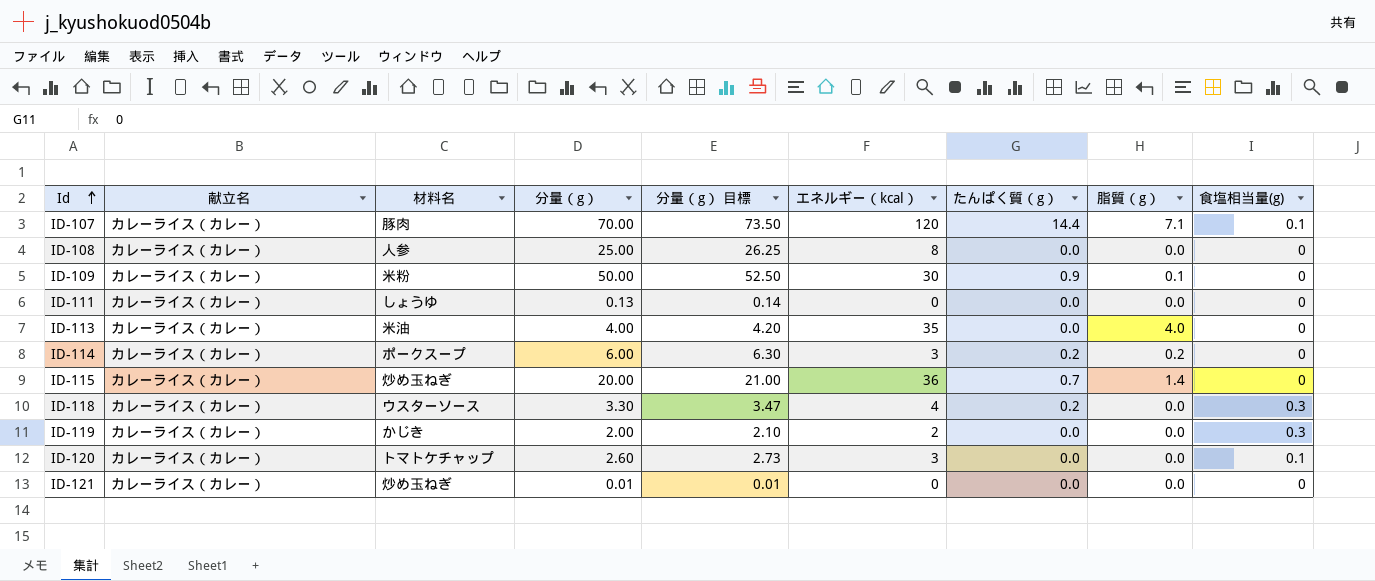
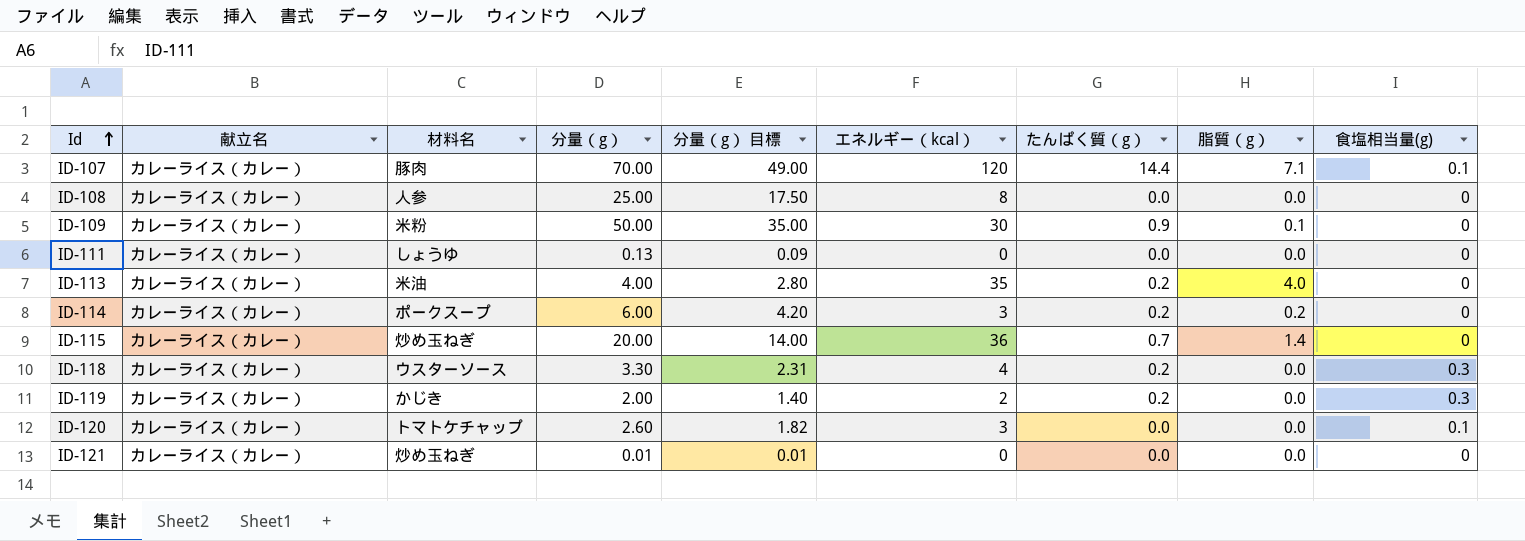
column 分量（g） 目標 | formula: [分量（g）] * 1.05 -> [分量（g）] * 0.7
ID-113 | たんぱく質（g）: 0.0 -> 0.2
ID-119 | たんぱく質（g）: 0.0 -> 0.2

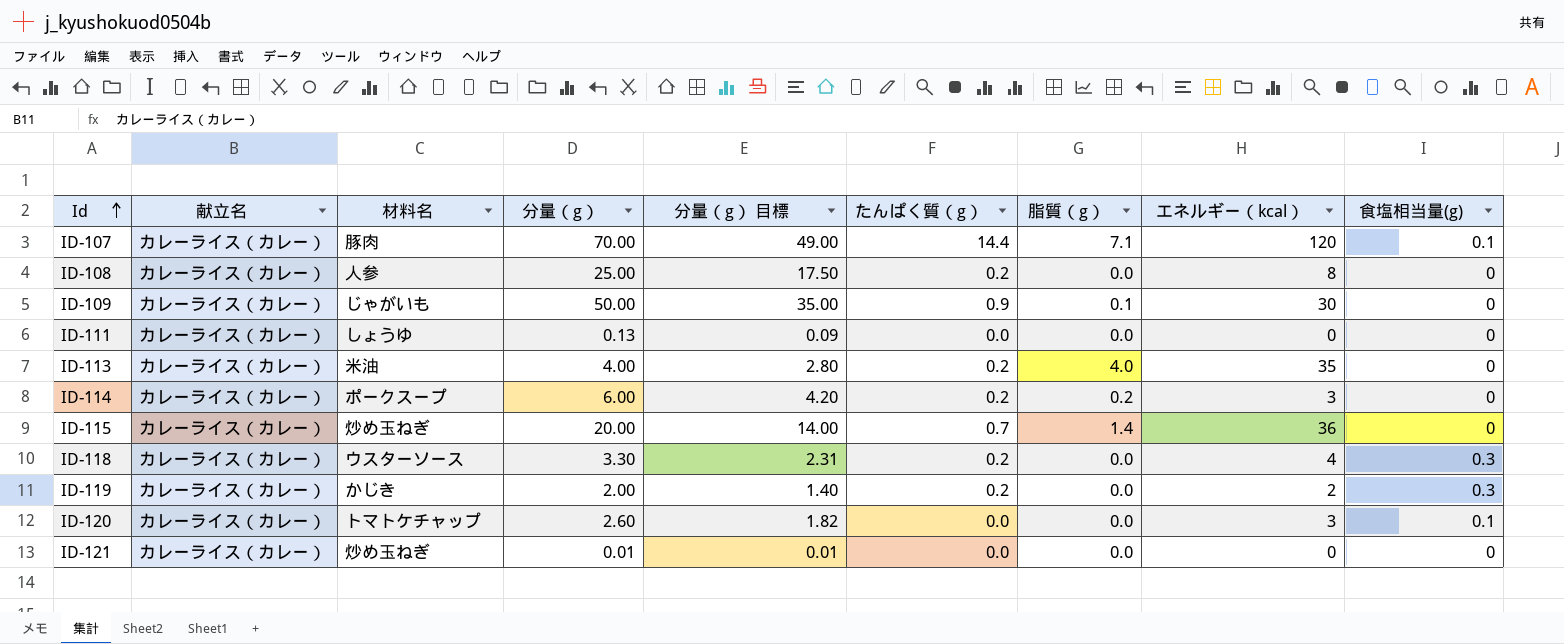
column エネルギー（kcal） | position: 6 -> 8
ID-108 | たんぱく質（g）: 0.0 -> 0.2
ID-109 | 材料名: 米粉 -> じゃがいも

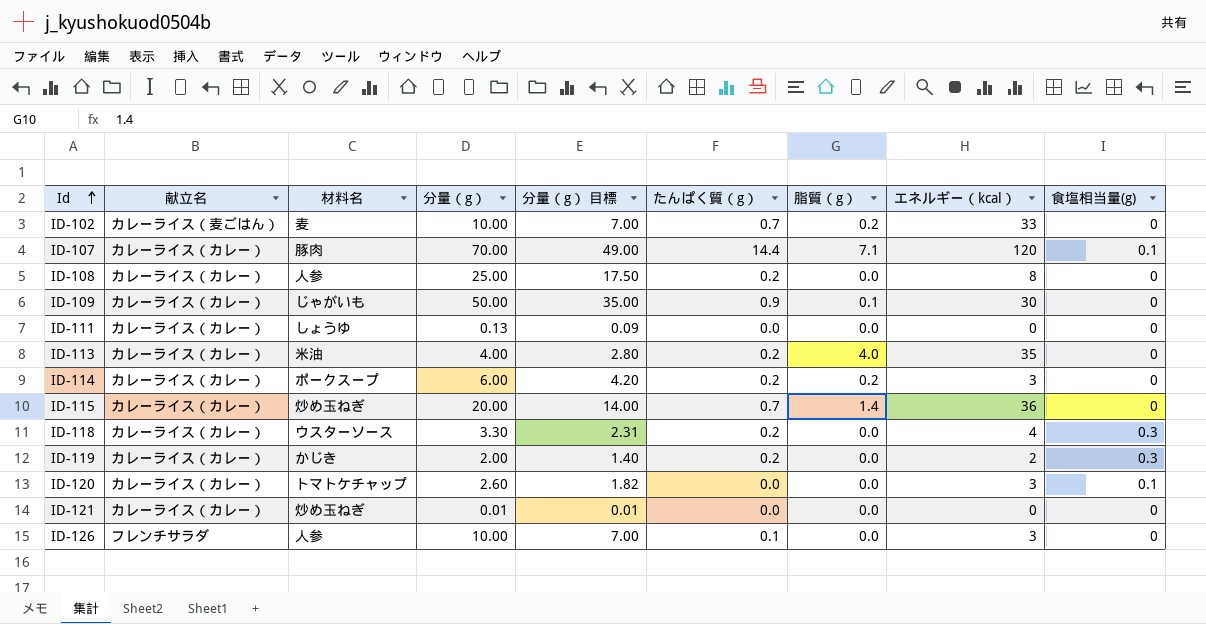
row ID-102: none -> カレーライス（麦ごはん） | 麦 | 10.00 | 7.00 | 0.7 | 0.2 | 33 | 0
row ID-126: none -> フレンチサラダ | 人参 | 10.00 | 7.00 | 0.1 | 0.0 | 3 | 0

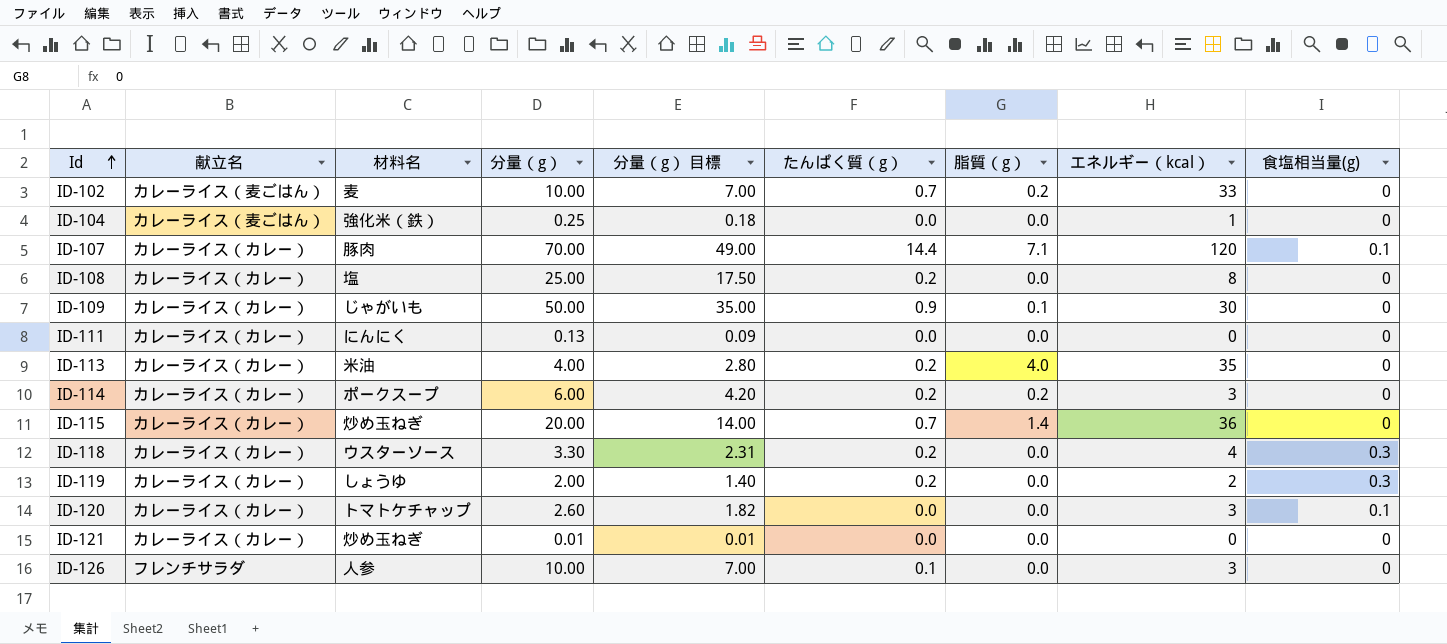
row ID-104: none -> カレーライス（麦ごはん） | 強化米（鉄） | 0.25 | 0.18 | 0.0 | 0.0 | 1 | 0
ID-108 | 材料名: 人参 -> 塩
ID-111 | 材料名: しょうゆ -> にんにく
ID-119 | 材料名: かじき -> しょうゆ

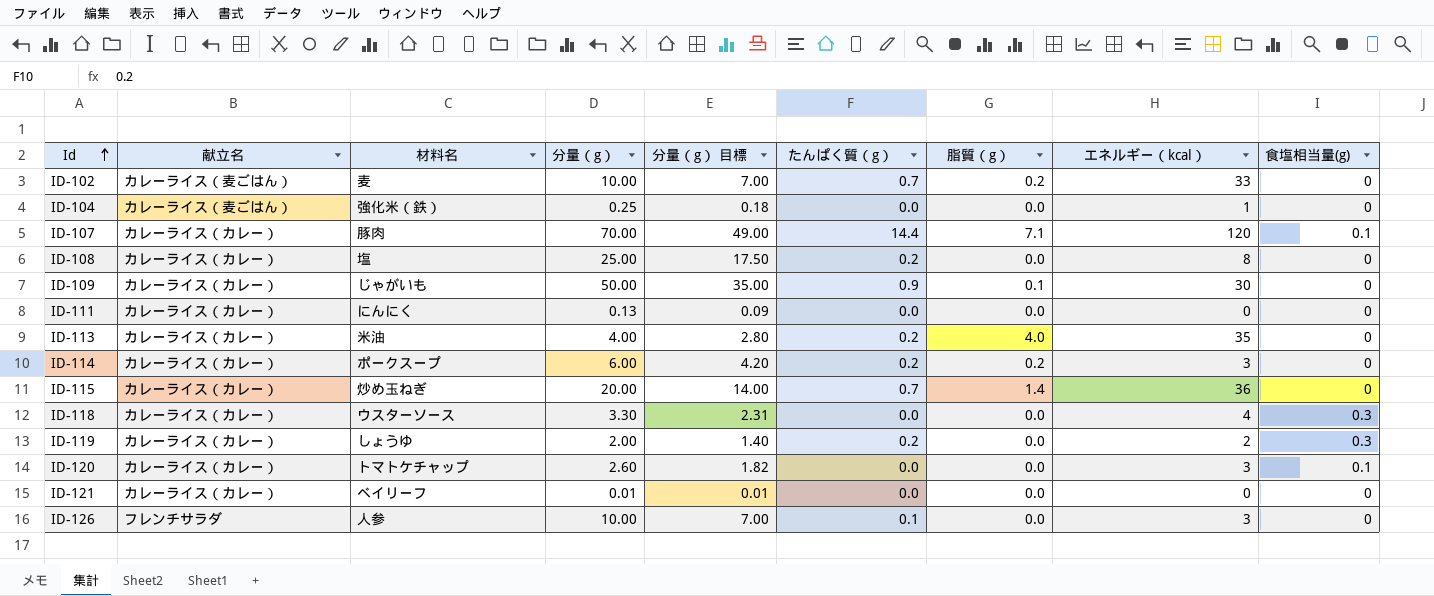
ID-118 | たんぱく質（g）: 0.2 -> 0.0
ID-121 | 材料名: 炒め玉ねぎ -> ベイリーフ

